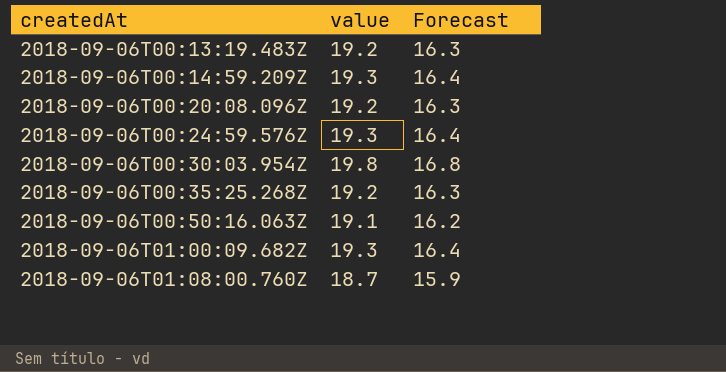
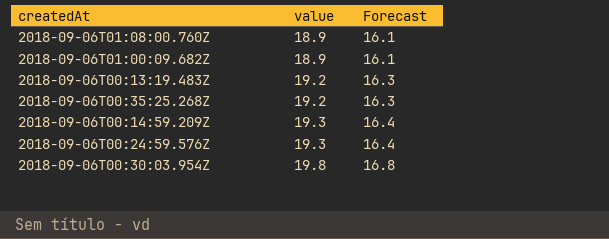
row order: createdAt ascending -> value ascending
row 2018-09-06T00:20:08.096Z: 19.2 | 16.3 -> none
row 2018-09-06T00:50:16.063Z: 19.1 | 16.2 -> none
2018-09-06T01:08:00.760Z | value: 18.7 -> 18.9
2018-09-06T01:08:00.760Z | Forecast: 15.9 -> 16.1
2018-09-06T01:00:09.682Z | value: 19.3 -> 18.9
2018-09-06T01:00:09.682Z | Forecast: 16.4 -> 16.1

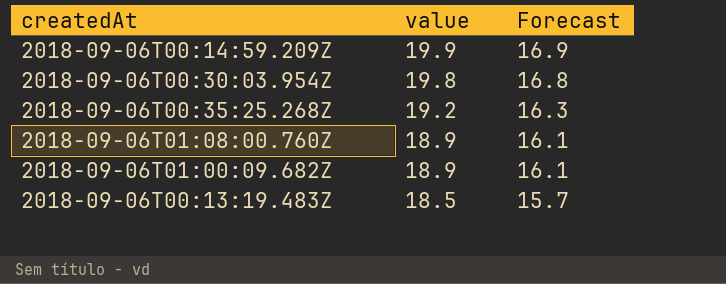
row order: value ascending -> value descending
row 2018-09-06T00:24:59.576Z: 19.3 | 16.4 -> none
2018-09-06T00:14:59.209Z | value: 19.3 -> 19.9
2018-09-06T00:14:59.209Z | Forecast: 16.4 -> 16.9
2018-09-06T00:13:19.483Z | value: 19.2 -> 18.5
2018-09-06T00:13:19.483Z | Forecast: 16.3 -> 15.7

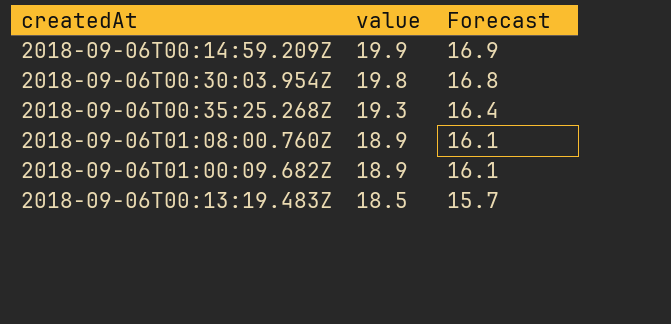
2018-09-06T00:35:25.268Z | value: 19.2 -> 19.3
2018-09-06T00:35:25.268Z | Forecast: 16.3 -> 16.4

